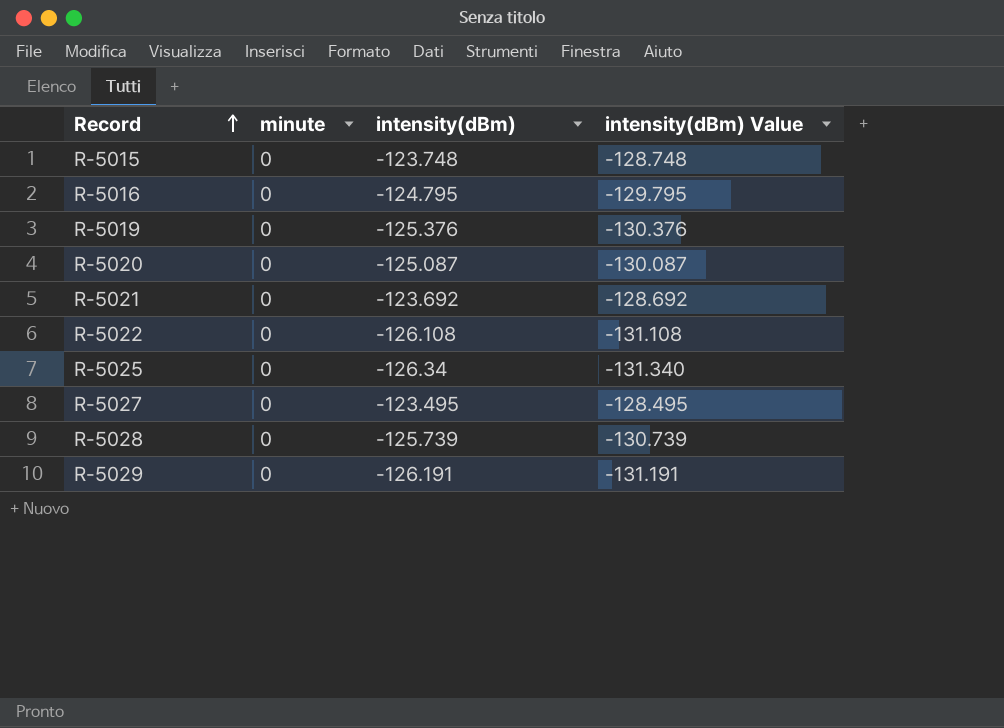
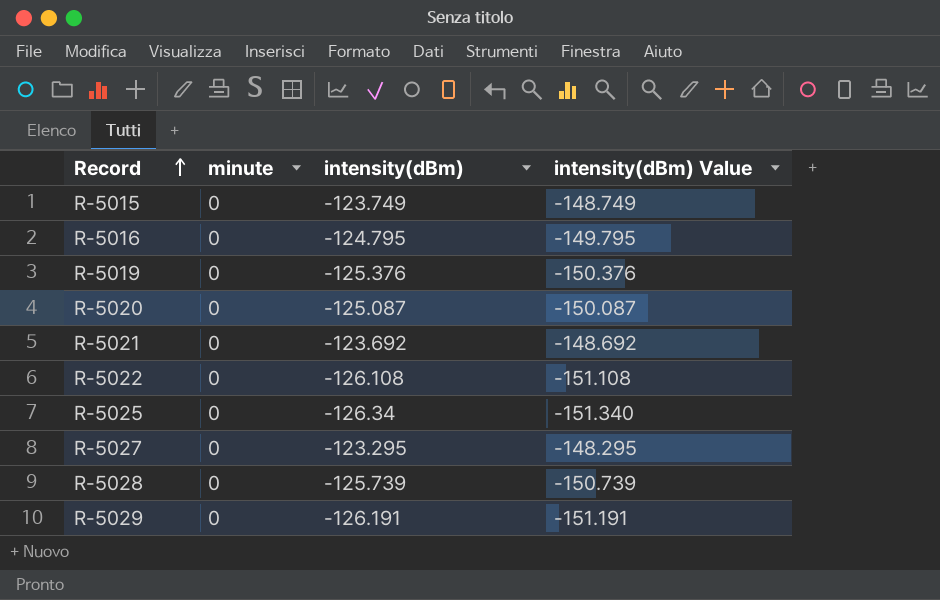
column intensity(dBm) Value | formula: [intensity(dBm)] - 5 -> [intensity(dBm)] - 25
R-5015 | intensity(dBm): -123.748 -> -123.749
R-5027 | intensity(dBm): -123.495 -> -123.295

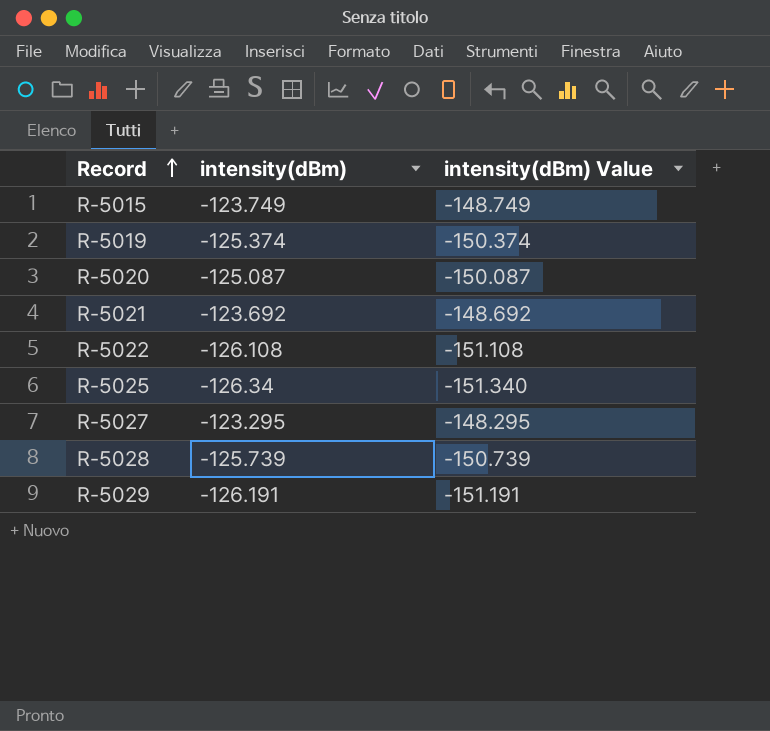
column minute | position: 2 -> none
row R-5016: 0 | -124.795 | -149.795 -> none
R-5019 | intensity(dBm): -125.376 -> -125.374
R-5019 | intensity(dBm) Value: -150.376 -> -150.374

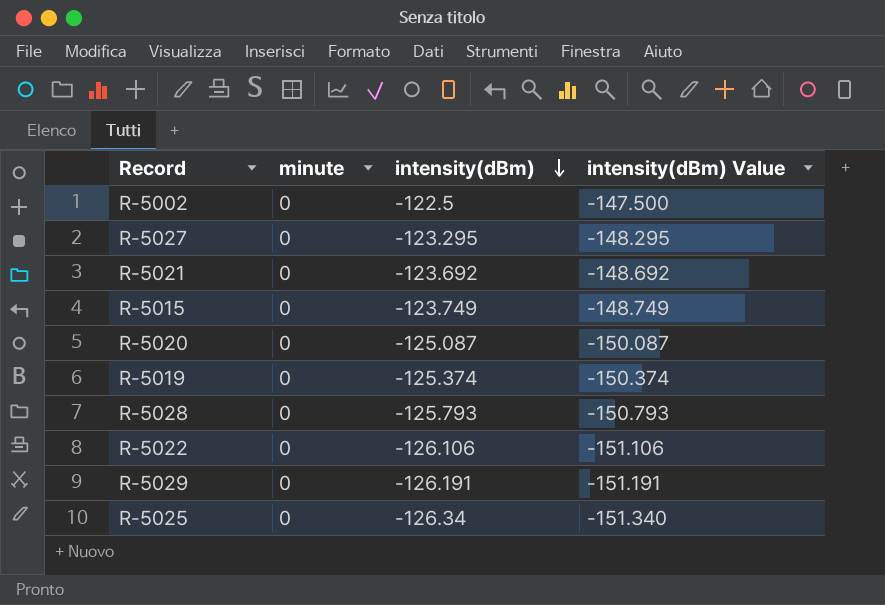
row order: Record ascending -> intensity(dBm) descending
column minute | position: none -> 2
row R-5002: none -> 0 | -122.5 | -147.500
R-5028 | intensity(dBm): -125.739 -> -125.793
R-5028 | intensity(dBm) Value: -150.739 -> -150.793
R-5022 | intensity(dBm): -126.108 -> -126.106
R-5022 | intensity(dBm) Value: -151.108 -> -151.106

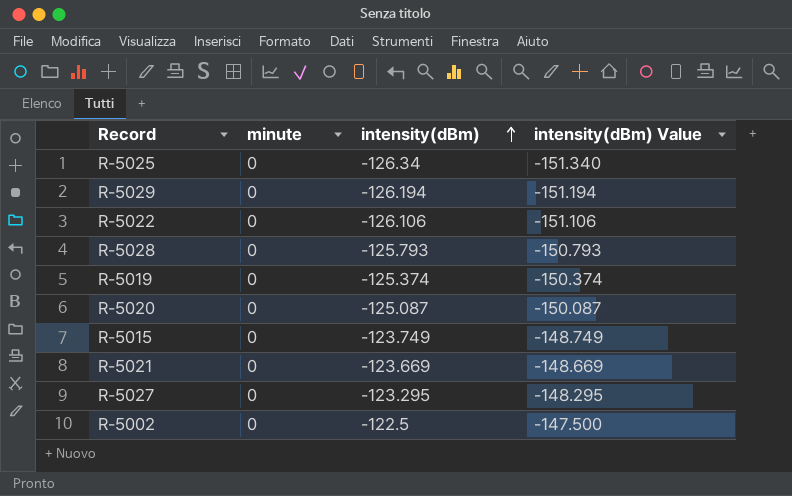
row order: intensity(dBm) descending -> intensity(dBm) ascending
R-5029 | intensity(dBm): -126.191 -> -126.194
R-5029 | intensity(dBm) Value: -151.191 -> -151.194
R-5021 | intensity(dBm): -123.692 -> -123.669
R-5021 | intensity(dBm) Value: -148.692 -> -148.669

